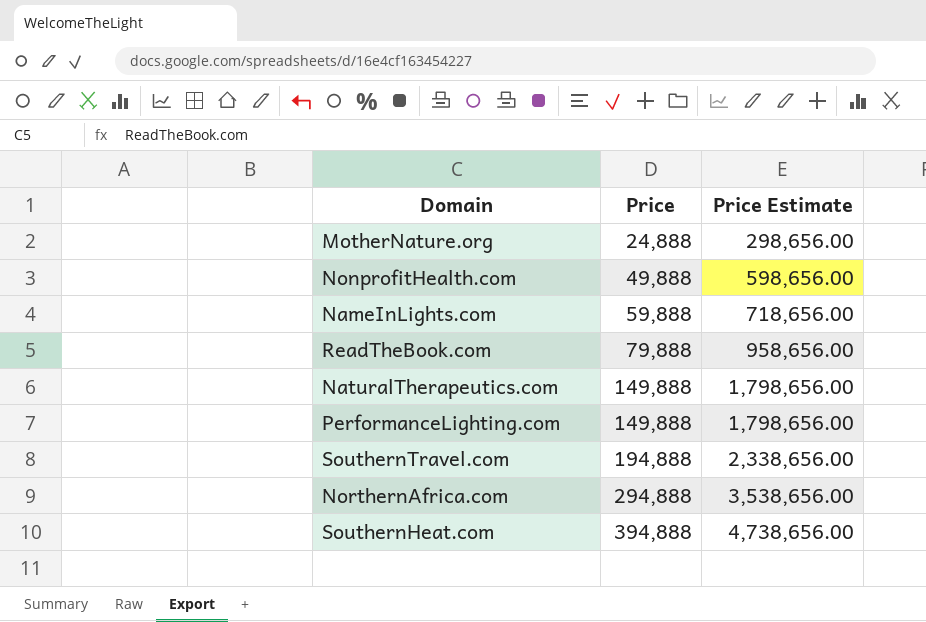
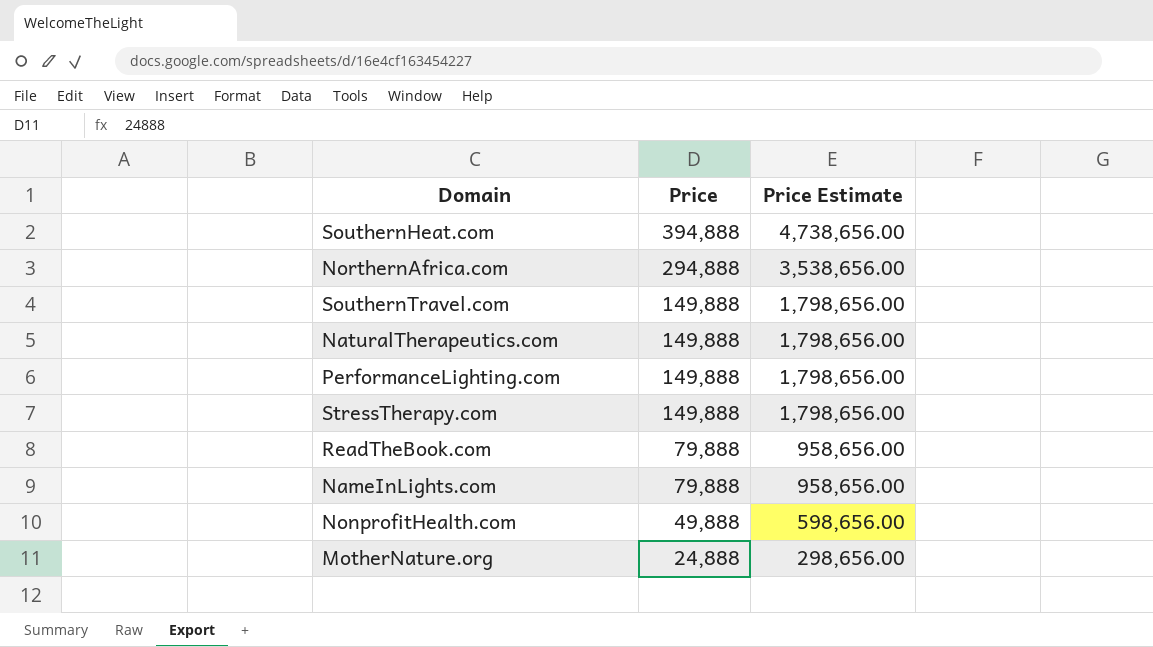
row order: Price ascending -> Price descending
SouthernTravel.com | Price: 194,888 -> 149,888
SouthernTravel.com | Price Estimate: 2,338,656.00 -> 1,798,656.00
row StressTherapy.com: none -> 149,888 | 1,798,656.00
NameInLights.com | Price: 59,888 -> 79,888
NameInLights.com | Price Estimate: 718,656.00 -> 958,656.00

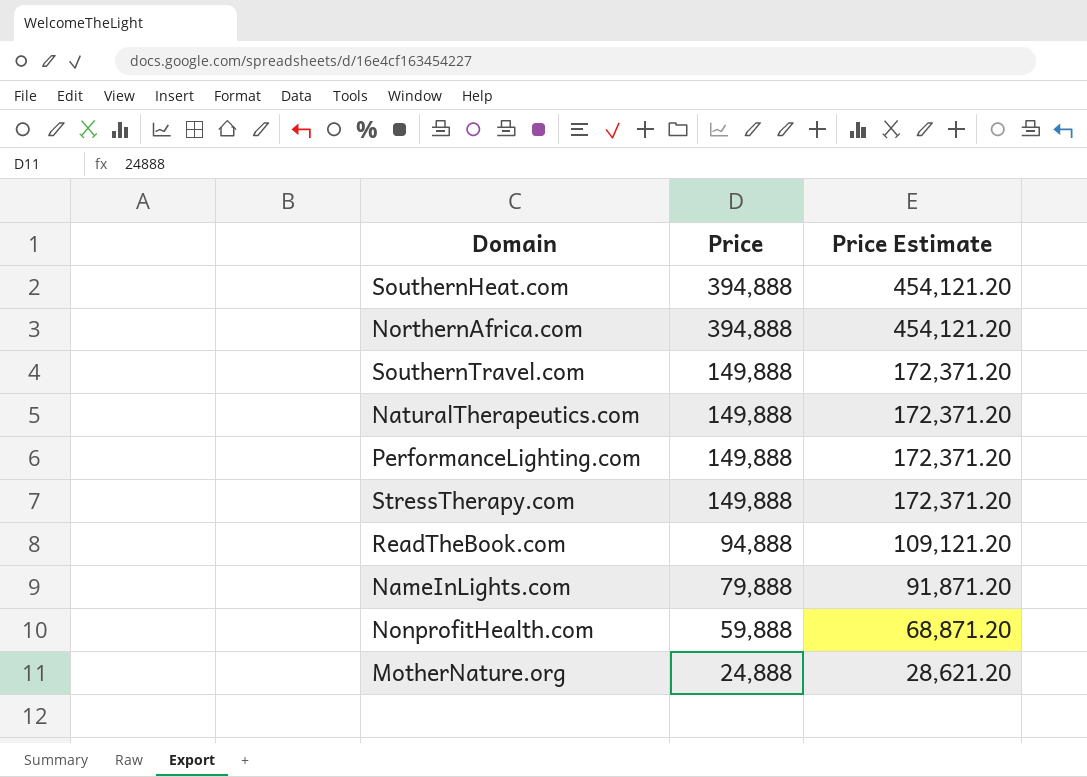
column Price Estimate | formula: [Price] * 12 -> [Price] * 1.15
NorthernAfrica.com | Price: 294,888 -> 394,888
ReadTheBook.com | Price: 79,888 -> 94,888
NonprofitHealth.com | Price: 49,888 -> 59,888

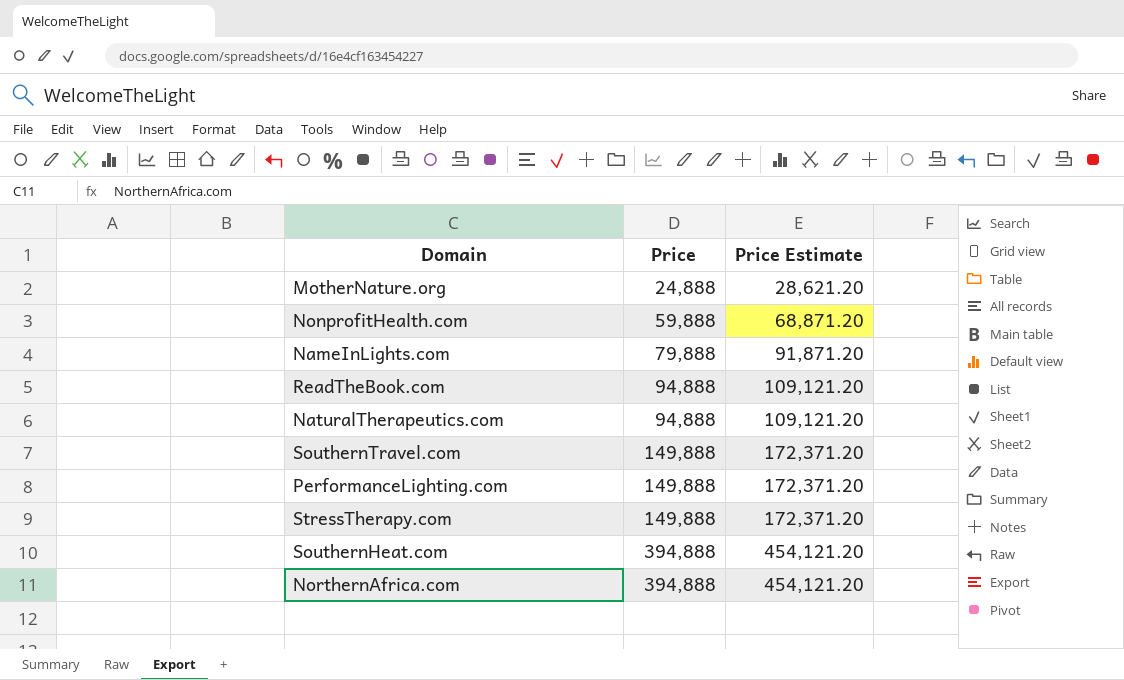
row order: Price descending -> Price ascending
NaturalTherapeutics.com | Price: 149,888 -> 94,888
NaturalTherapeutics.com | Price Estimate: 172,371.20 -> 109,121.20

